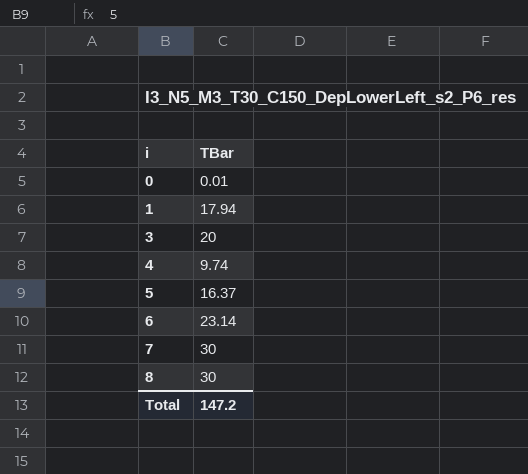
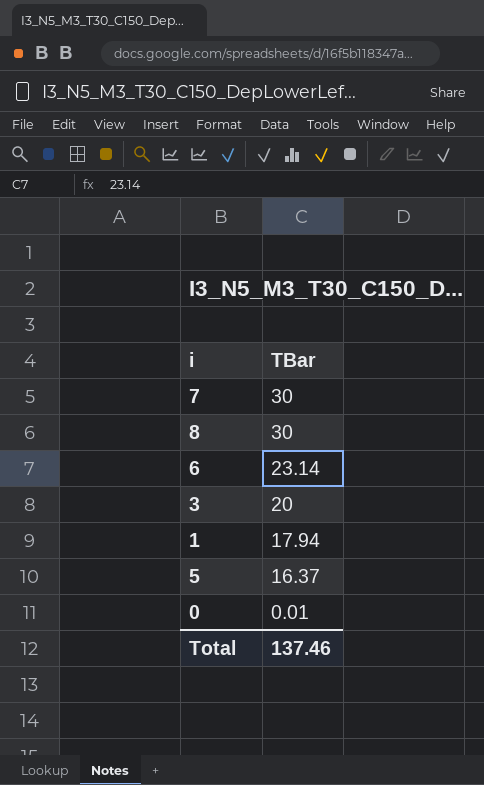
row order: i ascending -> TBar descending
row 4: 9.74 -> none
Total | TBar: 147.2 -> 137.46

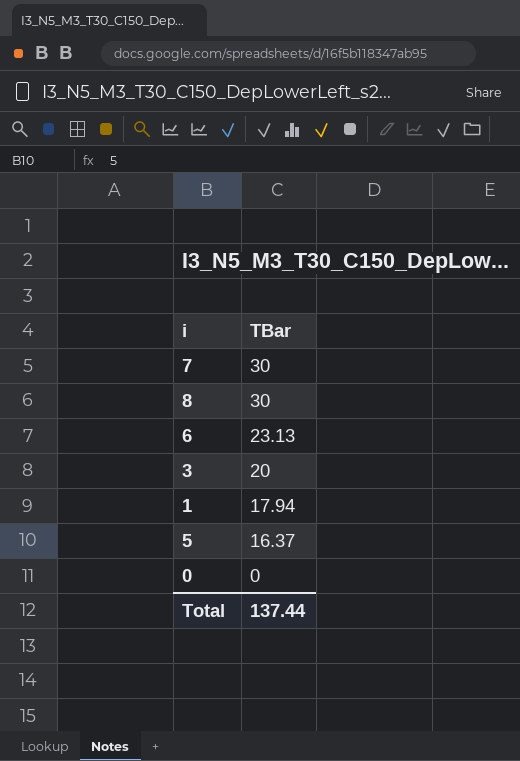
6 | TBar: 23.14 -> 23.13
0 | TBar: 0.01 -> 0
Total | TBar: 137.46 -> 137.44

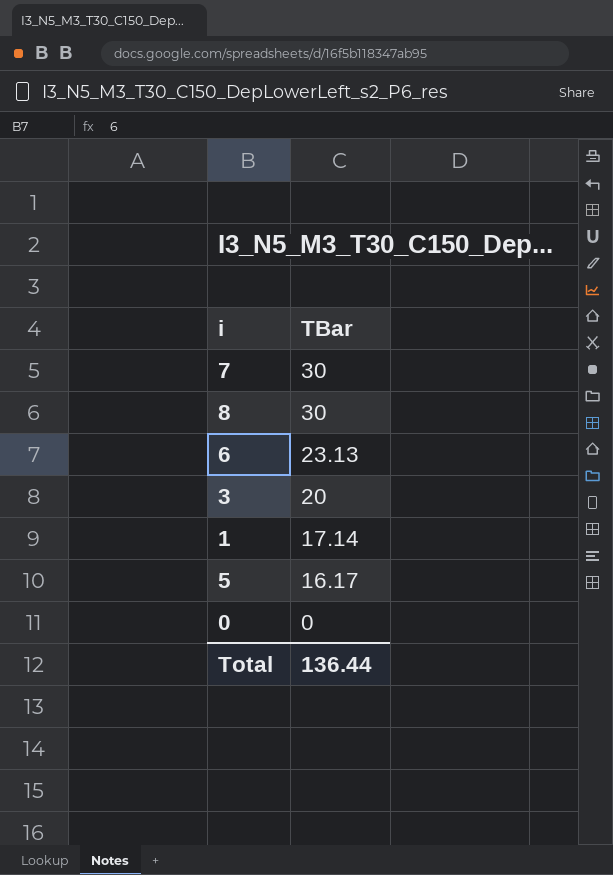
1 | TBar: 17.94 -> 17.14
5 | TBar: 16.37 -> 16.17
Total | TBar: 137.44 -> 136.44

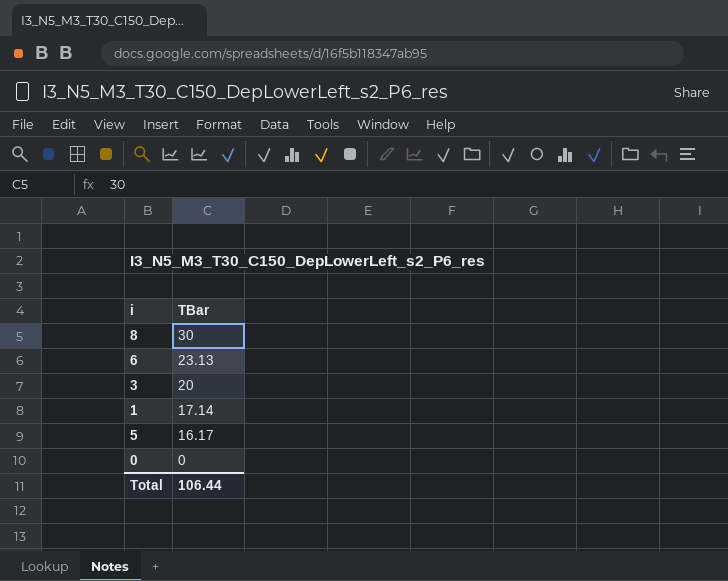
row 7: 30 -> none
Total | TBar: 136.44 -> 106.44

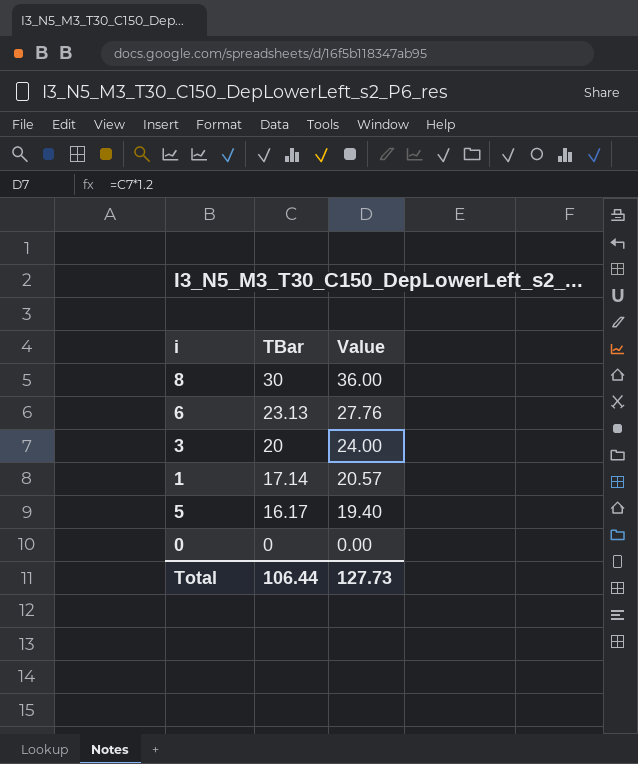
column Value | formula: none -> [TBar] * 1.2

